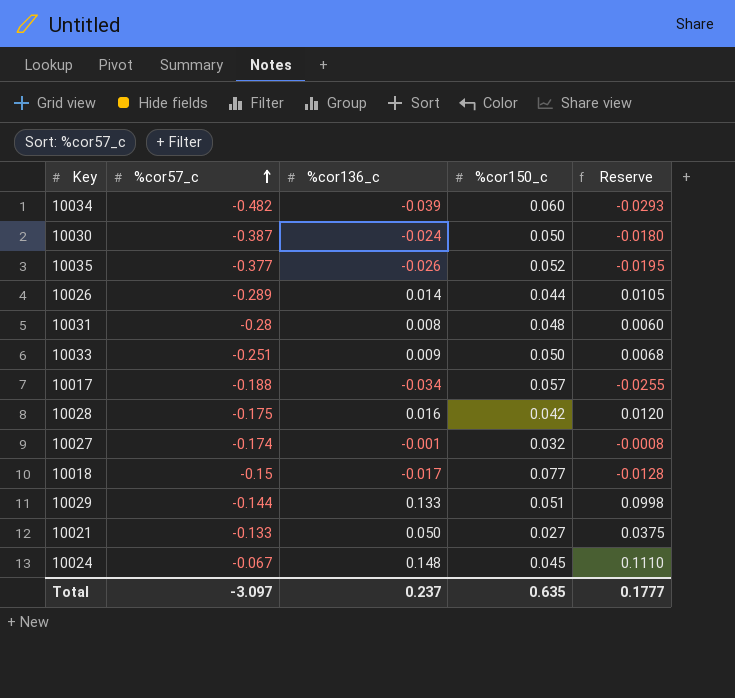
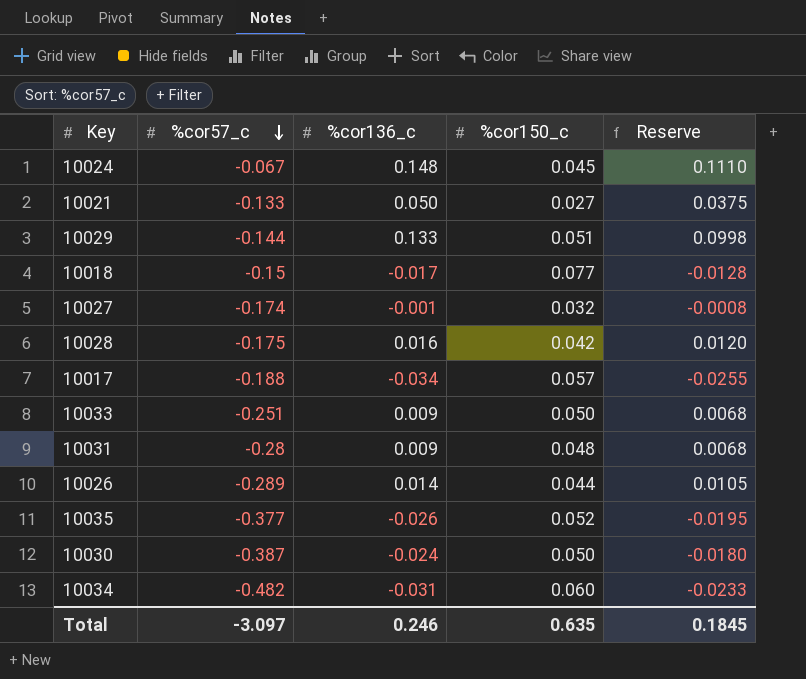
row order: %cor57_c ascending -> %cor57_c descending
10031 | %cor136_c: 0.008 -> 0.009
10031 | Reserve: 0.0060 -> 0.0068
10034 | %cor136_c: -0.039 -> -0.031
10034 | Reserve: -0.0293 -> -0.0233
Total | %cor136_c: 0.237 -> 0.246
Total | Reserve: 0.1777 -> 0.1845

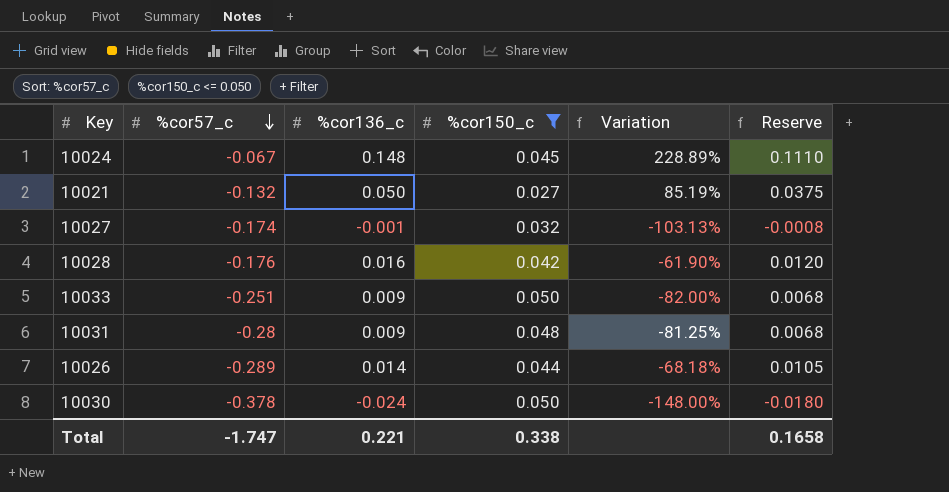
filter: none -> %cor150_c <= 0.050
column Variation | formula: none -> ([%cor136_c] - [%cor150_c]) / [%cor150_c]
10021 | %cor57_c: -0.133 -> -0.132
10028 | %cor57_c: -0.175 -> -0.176
10030 | %cor57_c: -0.387 -> -0.378
Total | %cor57_c: -3.097 -> -1.747
Total | %cor136_c: 0.246 -> 0.221
Total | %cor150_c: 0.635 -> 0.338
Total | Reserve: 0.1845 -> 0.1658

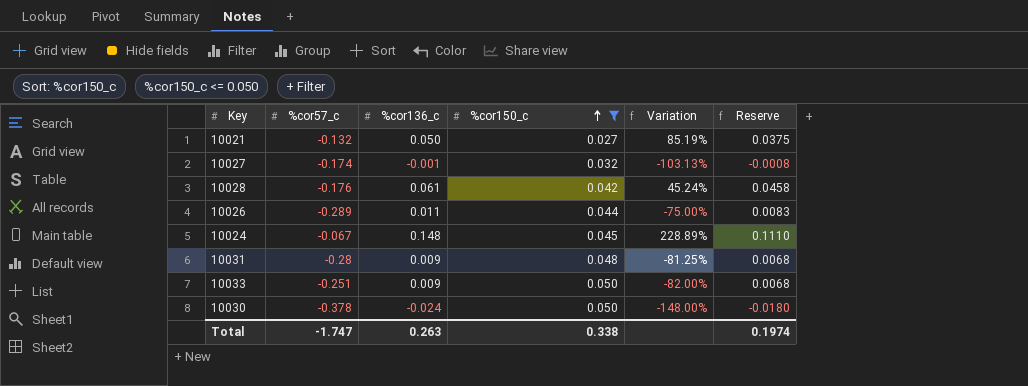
row order: %cor57_c descending -> %cor150_c ascending
10028 | %cor136_c: 0.016 -> 0.061
10028 | Variation: -61.90% -> 45.24%
10028 | Reserve: 0.0120 -> 0.0458
10026 | %cor136_c: 0.014 -> 0.011
10026 | Variation: -68.18% -> -75.00%
10026 | Reserve: 0.0105 -> 0.0083
Total | %cor136_c: 0.221 -> 0.263
Total | Reserve: 0.1658 -> 0.1974

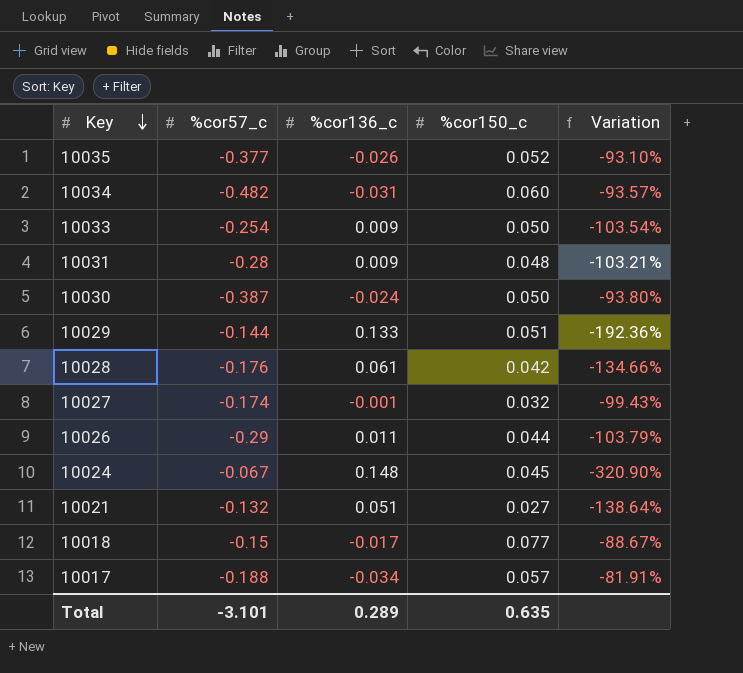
filter: %cor150_c <= 0.050 -> none
row order: %cor150_c ascending -> Key descending
column Reserve | formula: [%cor136_c] * 0.75 -> none
column Variation | formula: ([%cor136_c] - [%cor150_c]) / [%cor150_c] -> ([%cor136_c] - [%cor57_c]) / [%cor57_c]
10033 | %cor57_c: -0.251 -> -0.254
10030 | %cor57_c: -0.378 -> -0.387
10026 | %cor57_c: -0.289 -> -0.29
10021 | %cor136_c: 0.050 -> 0.051
Total | %cor57_c: -1.747 -> -3.101
Total | %cor136_c: 0.263 -> 0.289
Total | %cor150_c: 0.338 -> 0.635

